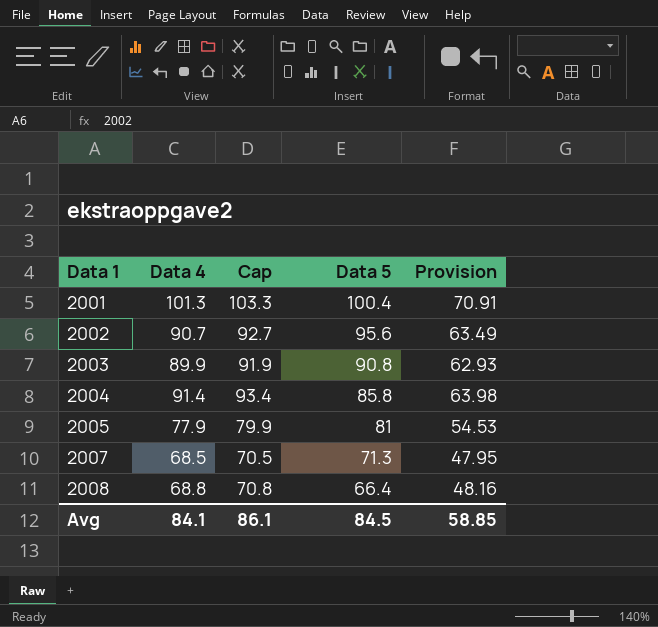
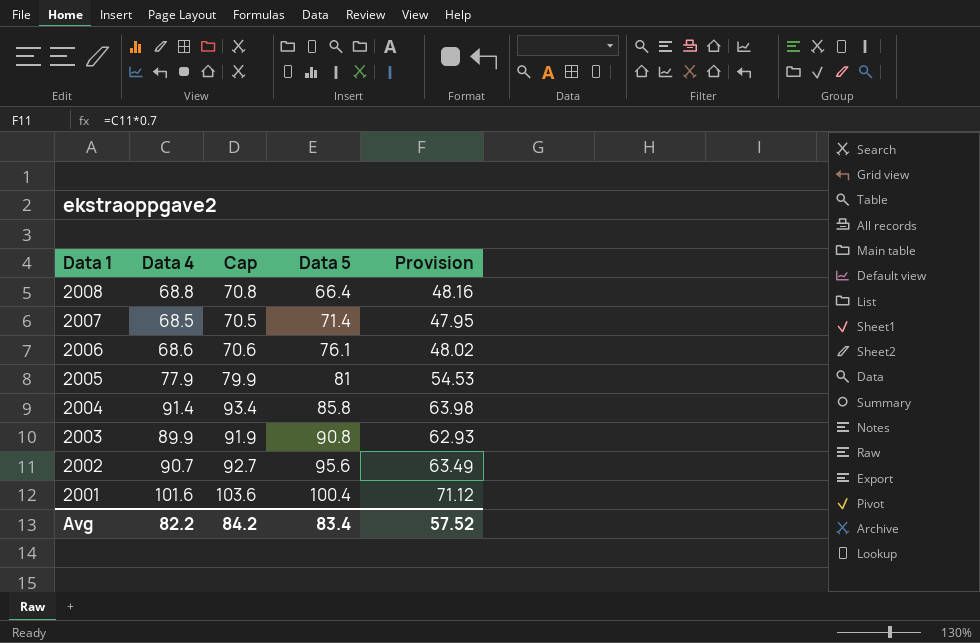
row order: Data 1 ascending -> Data 1 descending
2007 | Data 5: 71.3 -> 71.4
row 2006: none -> 68.6 | 70.6 | 76.1 | 48.02
2001 | Data 4: 101.3 -> 101.6
2001 | Cap: 103.3 -> 103.6
2001 | Provision: 70.91 -> 71.12
Avg | Data 4: 84.1 -> 82.2
Avg | Cap: 86.1 -> 84.2
Avg | Data 5: 84.5 -> 83.4
Avg | Provision: 58.85 -> 57.52

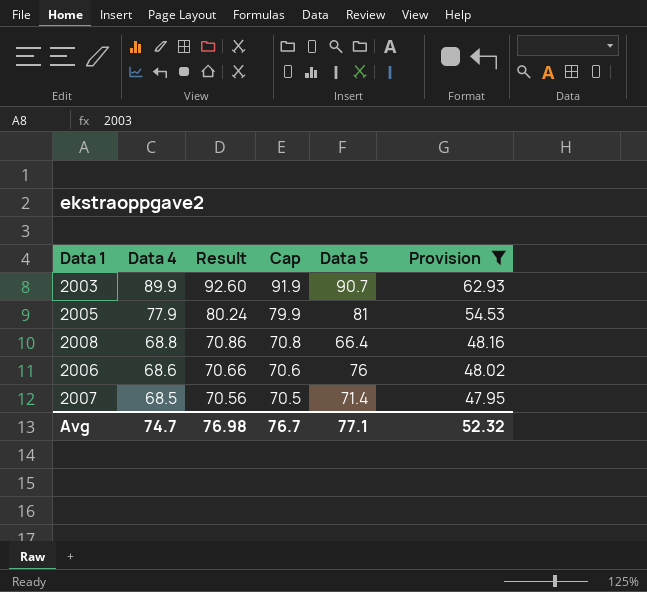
filter: none -> Provision <= 62.93
row order: Data 1 descending -> Data 4 descending
column Result | formula: none -> [Data 4] * 1.03
2003 | Data 5: 90.8 -> 90.7
2006 | Data 5: 76.1 -> 76
Avg | Data 4: 82.2 -> 74.7
Avg | Cap: 84.2 -> 76.7
Avg | Data 5: 83.4 -> 77.1
Avg | Provision: 57.52 -> 52.32

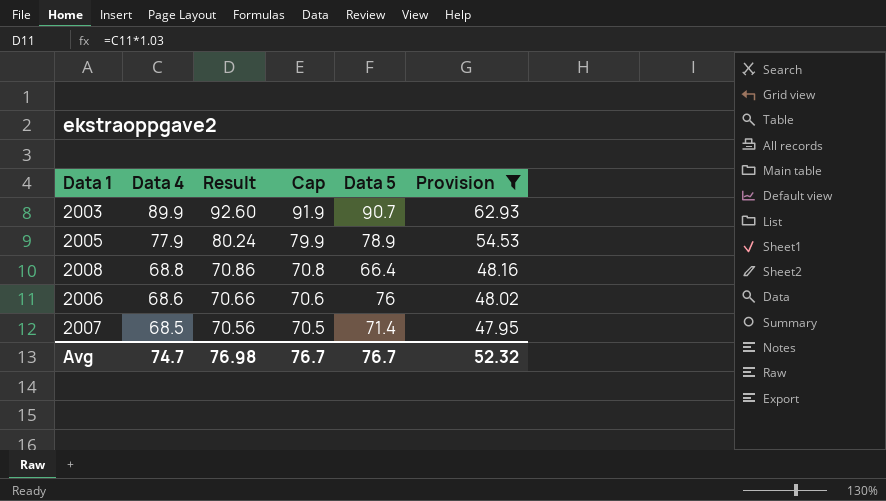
2005 | Data 5: 81 -> 78.9
Avg | Data 5: 77.1 -> 76.7

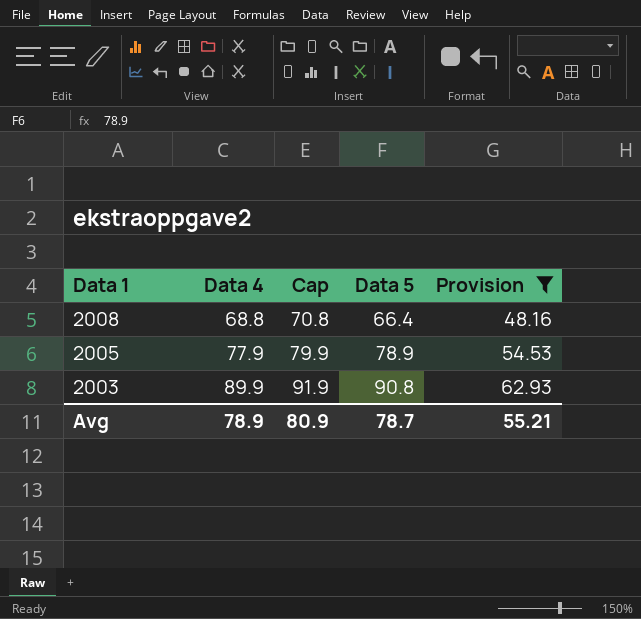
row order: Data 4 descending -> Data 1 descending
column Result | formula: [Data 4] * 1.03 -> none
row 2006: 68.6 | 70.66 | 70.6 | 76 | 48.02 -> none
row 2007: 68.5 | 70.56 | 70.5 | 71.4 | 47.95 -> none
2003 | Data 5: 90.7 -> 90.8
Avg | Data 4: 74.7 -> 78.9
Avg | Cap: 76.7 -> 80.9
Avg | Data 5: 76.7 -> 78.7
Avg | Provision: 52.32 -> 55.21

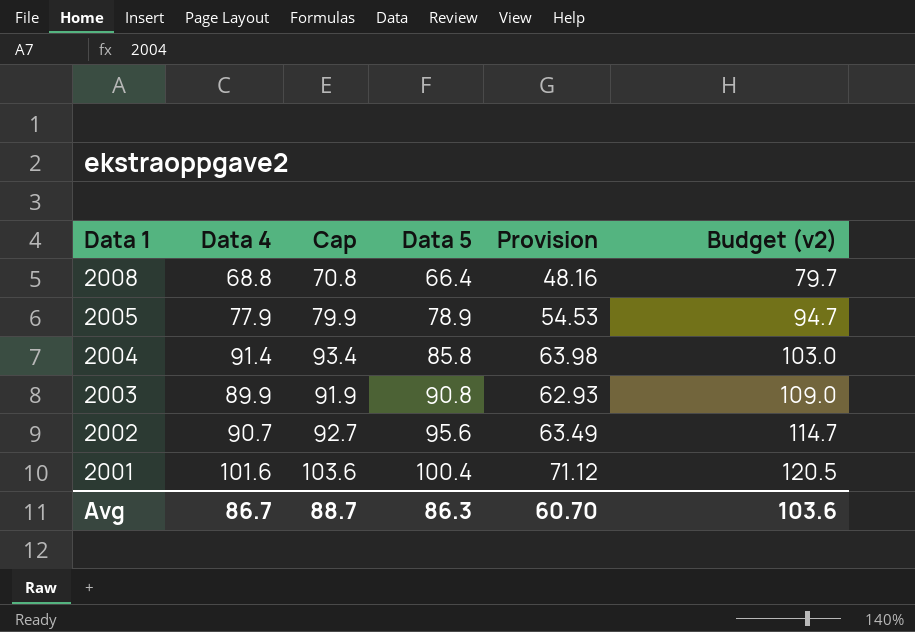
filter: Provision <= 62.93 -> none
column Budget (v2) | formula: none -> [Data 5] * 1.2
Avg | Data 4: 78.9 -> 86.7
Avg | Cap: 80.9 -> 88.7
Avg | Data 5: 78.7 -> 86.3
Avg | Provision: 55.21 -> 60.70

